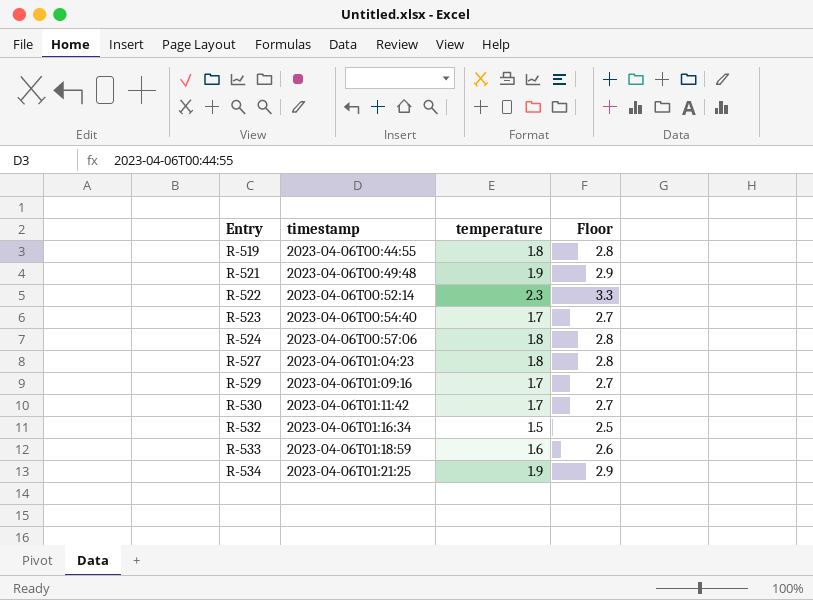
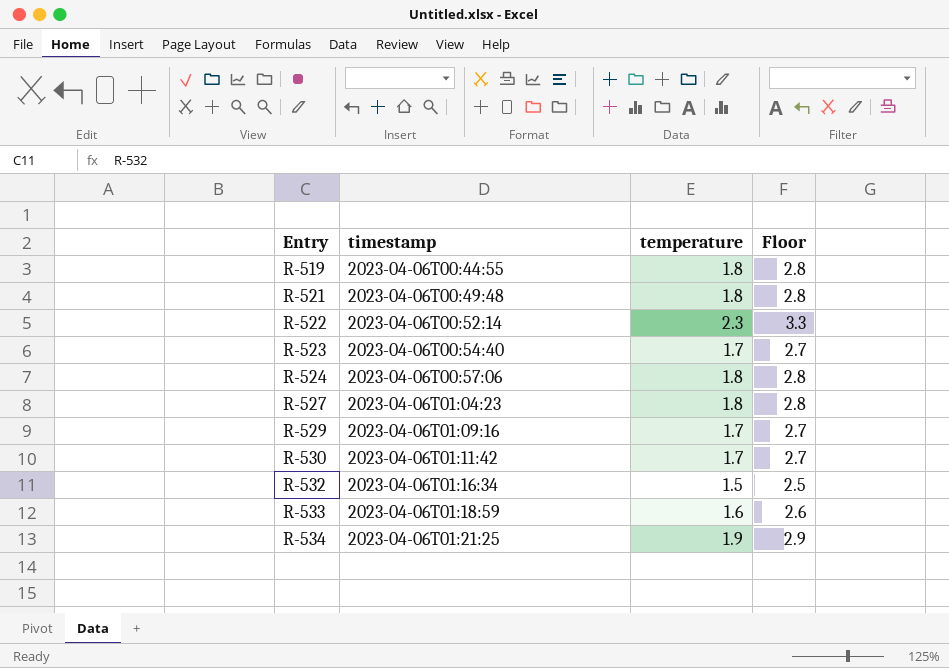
R-521 | temperature: 1.9 -> 1.8
R-521 | Floor: 2.9 -> 2.8

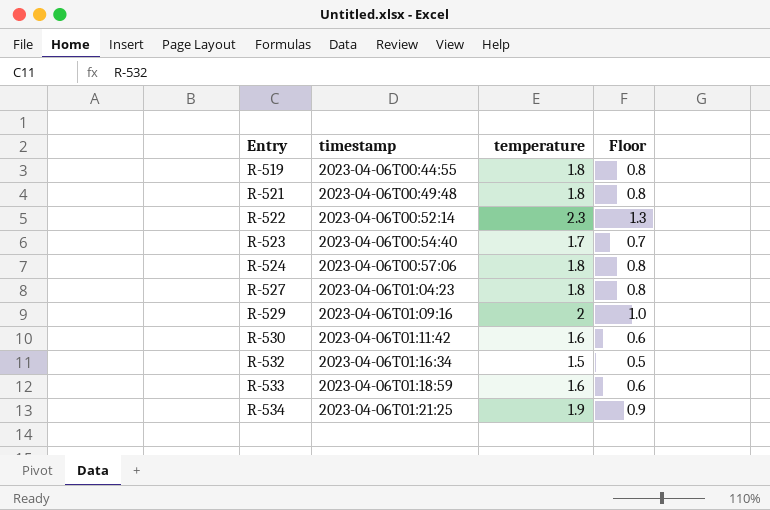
column Floor | formula: [temperature] + 1 -> [temperature] - 1
R-529 | temperature: 1.7 -> 2
R-530 | temperature: 1.7 -> 1.6

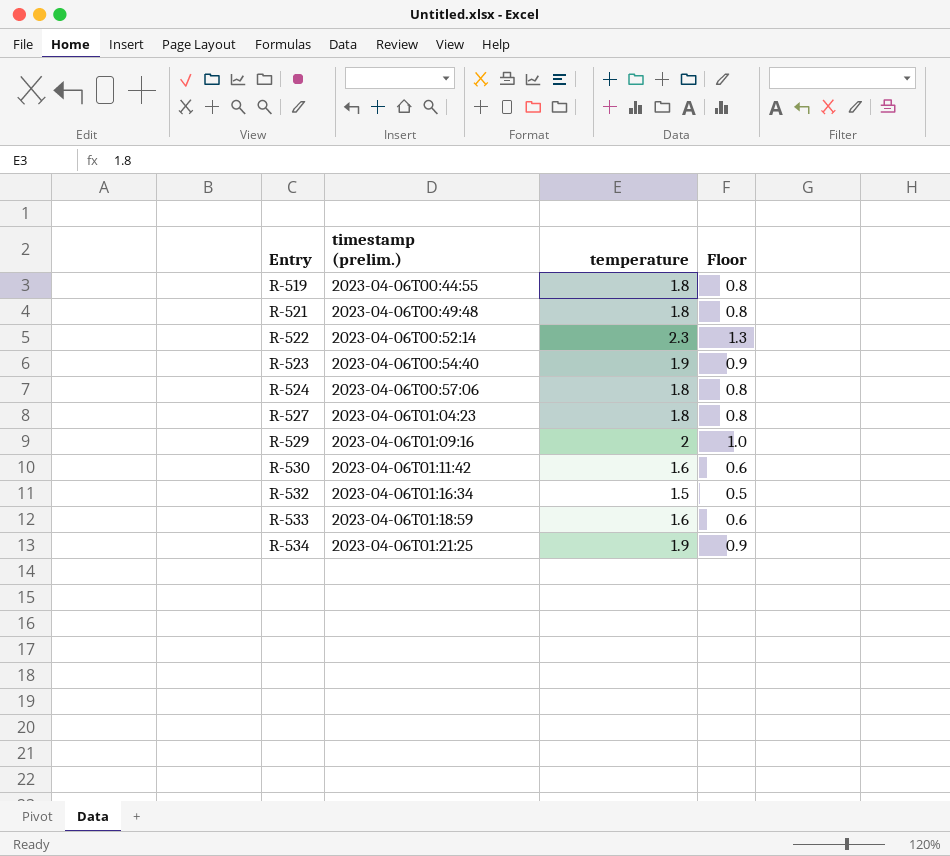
column name: timestamp -> timestamp (prelim.)
R-523 | temperature: 1.7 -> 1.9
R-523 | Floor: 0.7 -> 0.9

